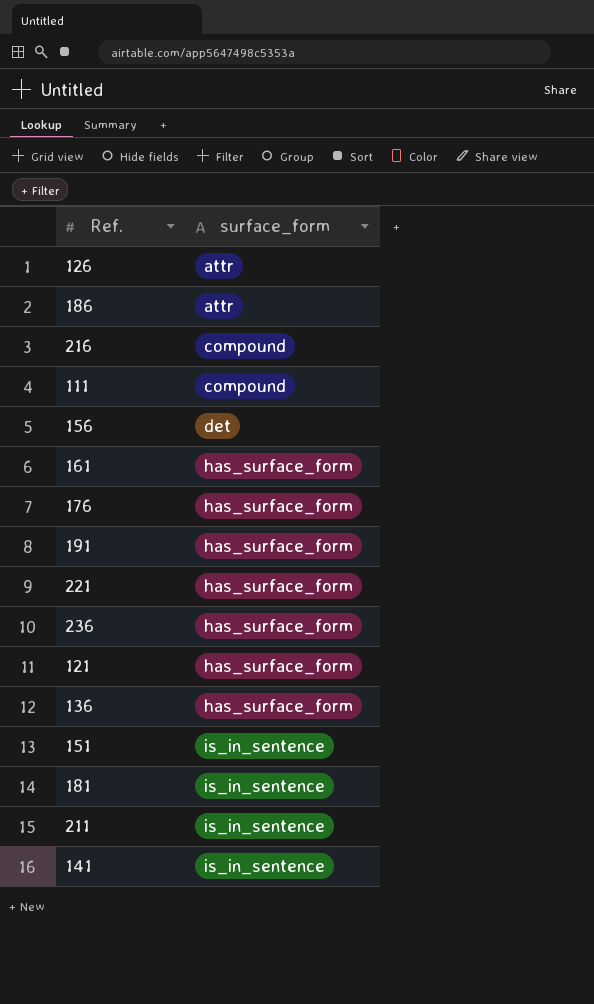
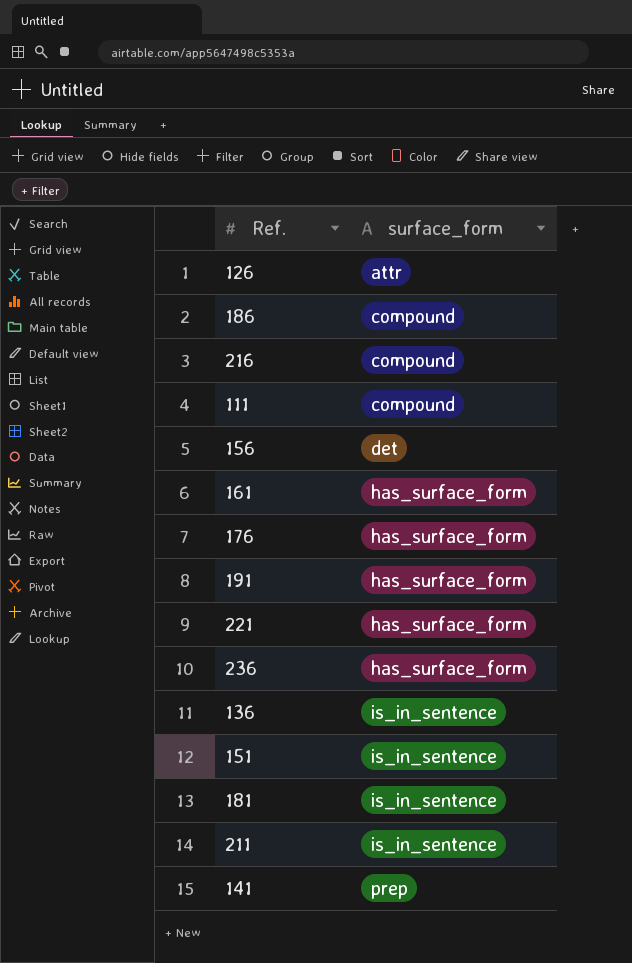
row 121: has_surface_form -> none
186 | surface_form: attr -> compound
136 | surface_form: has_surface_form -> is_in_sentence
141 | surface_form: is_in_sentence -> prep

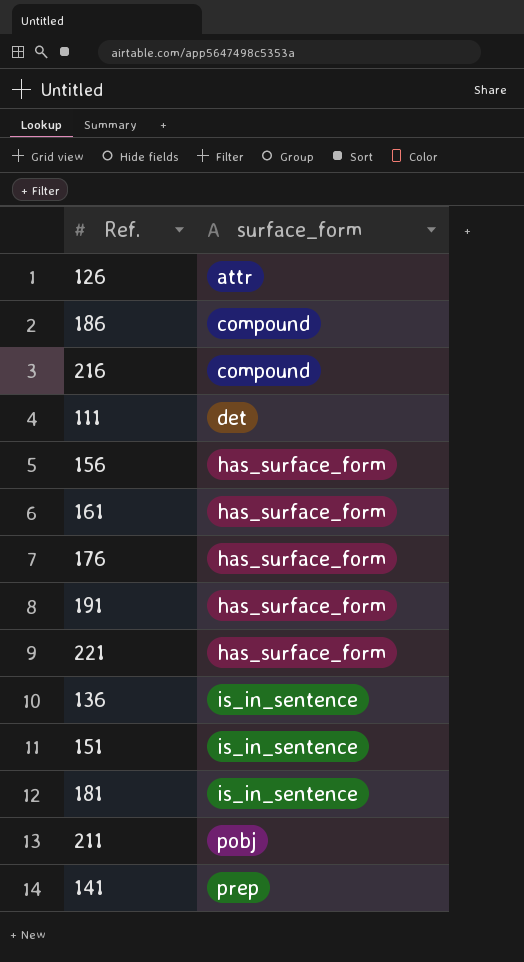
row 236: has_surface_form -> none
111 | surface_form: compound -> det
156 | surface_form: det -> has_surface_form
211 | surface_form: is_in_sentence -> pobj

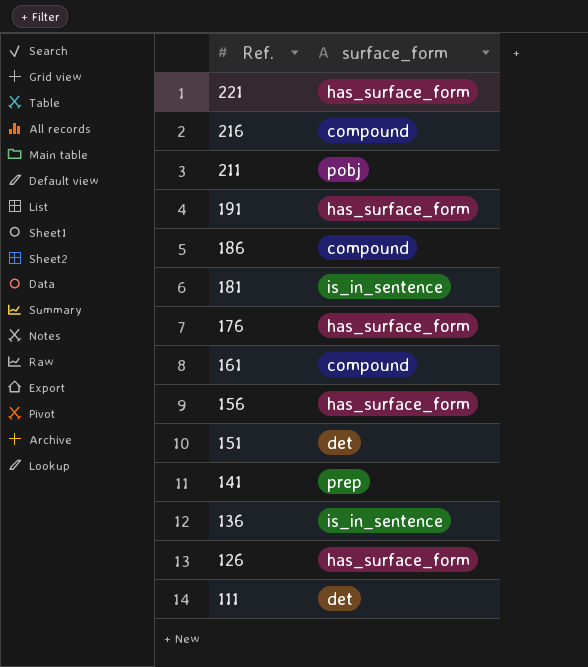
row order: surface_form ascending -> Ref. descending
161 | surface_form: has_surface_form -> compound
151 | surface_form: is_in_sentence -> det
126 | surface_form: attr -> has_surface_form

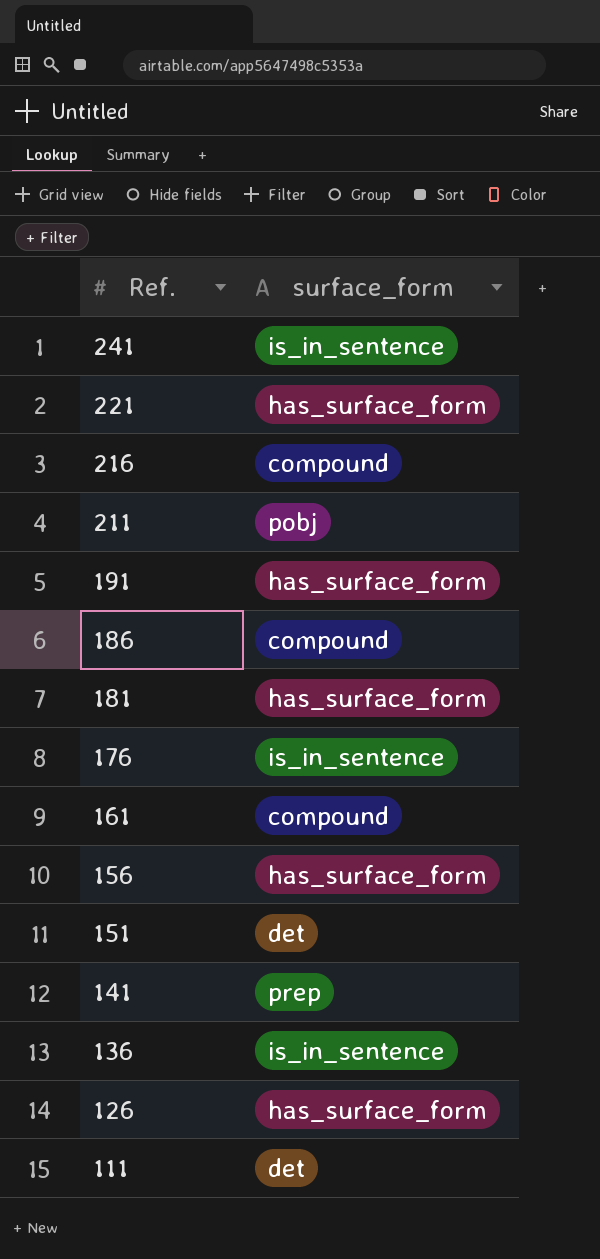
row 241: none -> is_in_sentence
181 | surface_form: is_in_sentence -> has_surface_form
176 | surface_form: has_surface_form -> is_in_sentence

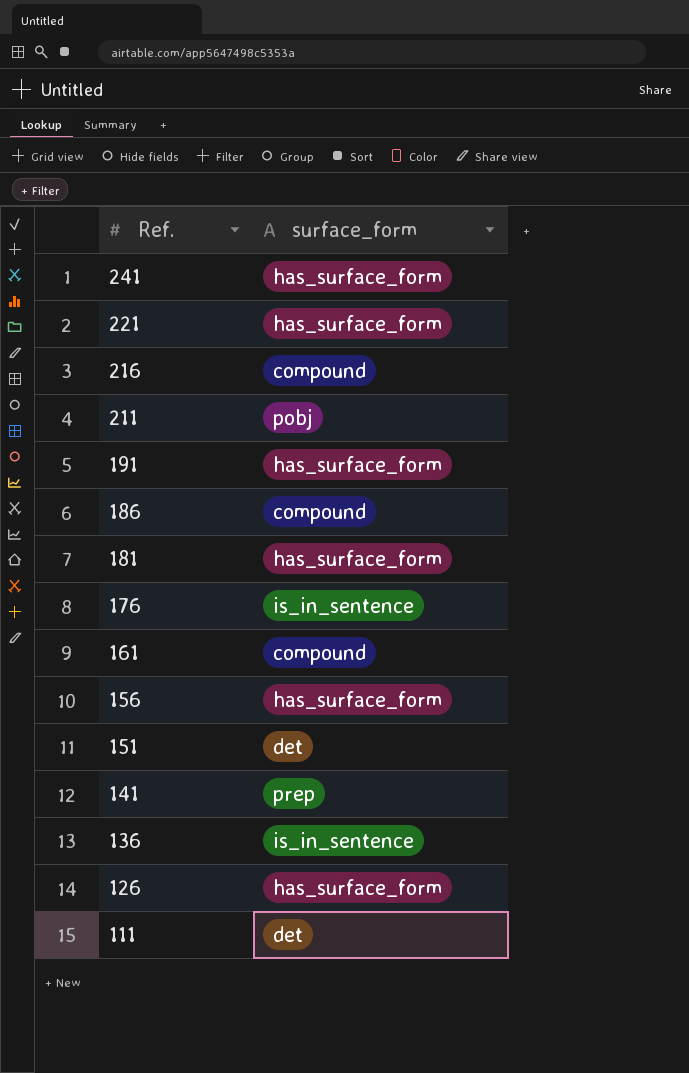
241 | surface_form: is_in_sentence -> has_surface_form

